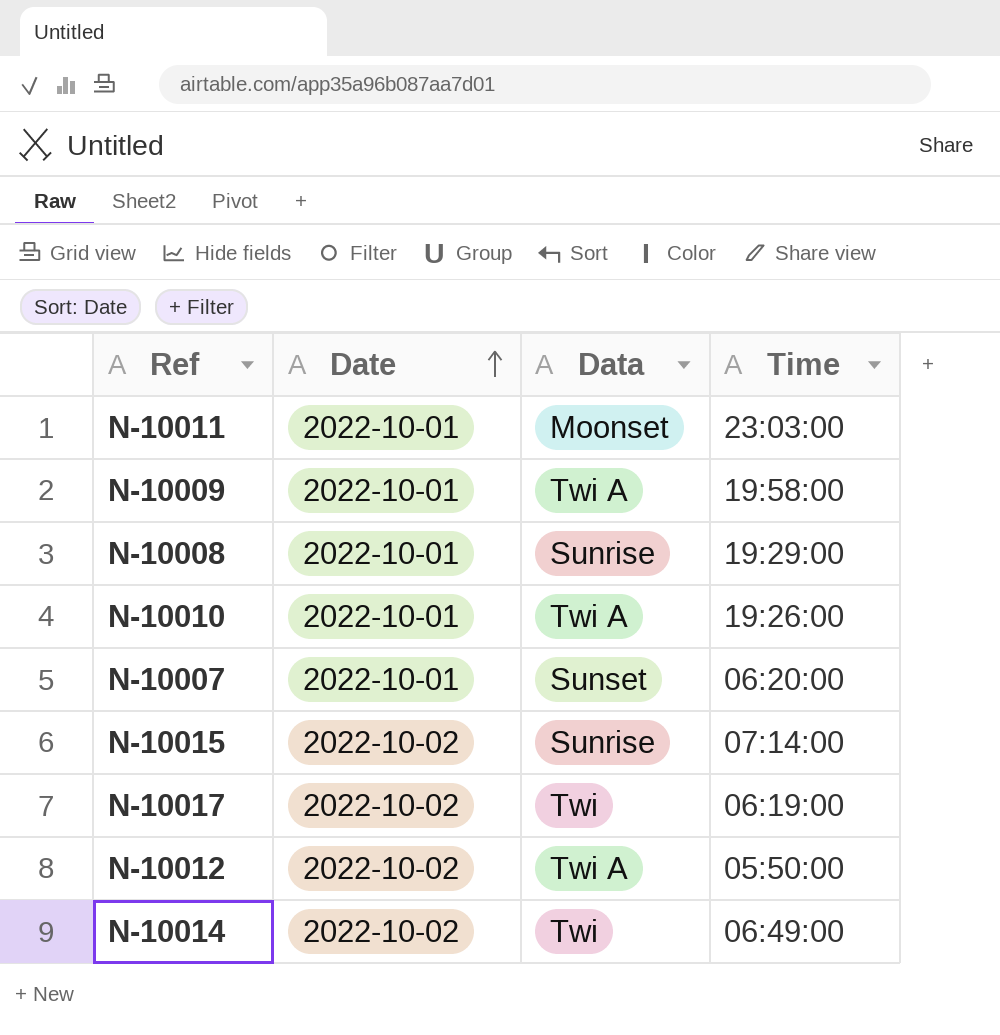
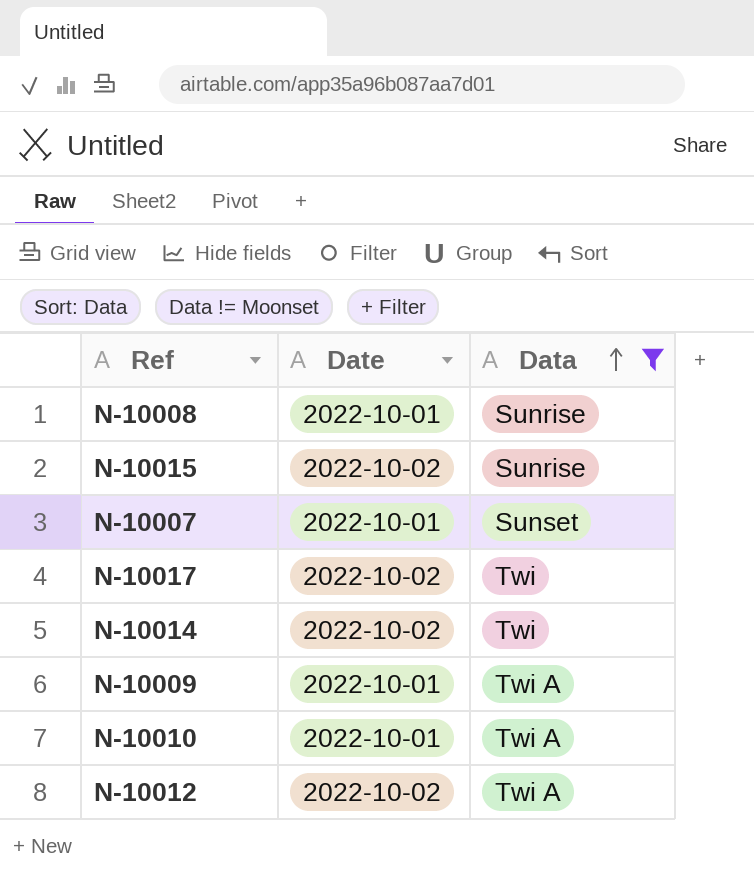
filter: none -> Data != Moonset
row order: Date ascending -> Data ascending
column Time | position: 4 -> none

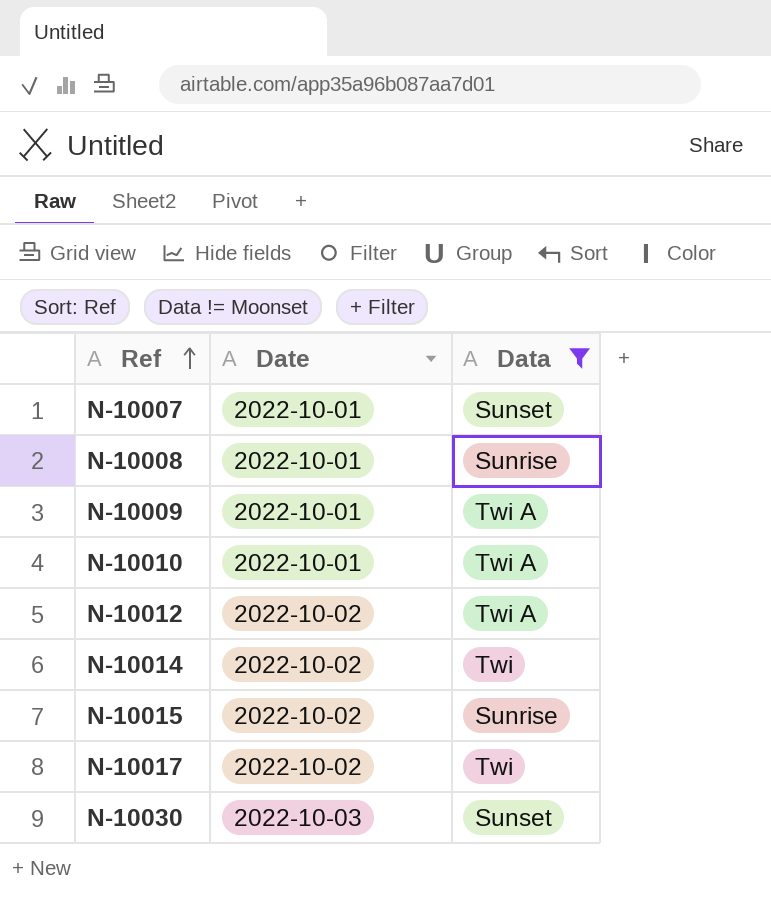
row order: Data ascending -> Ref ascending
row N-10030: none -> 2022-10-03 | Sunset

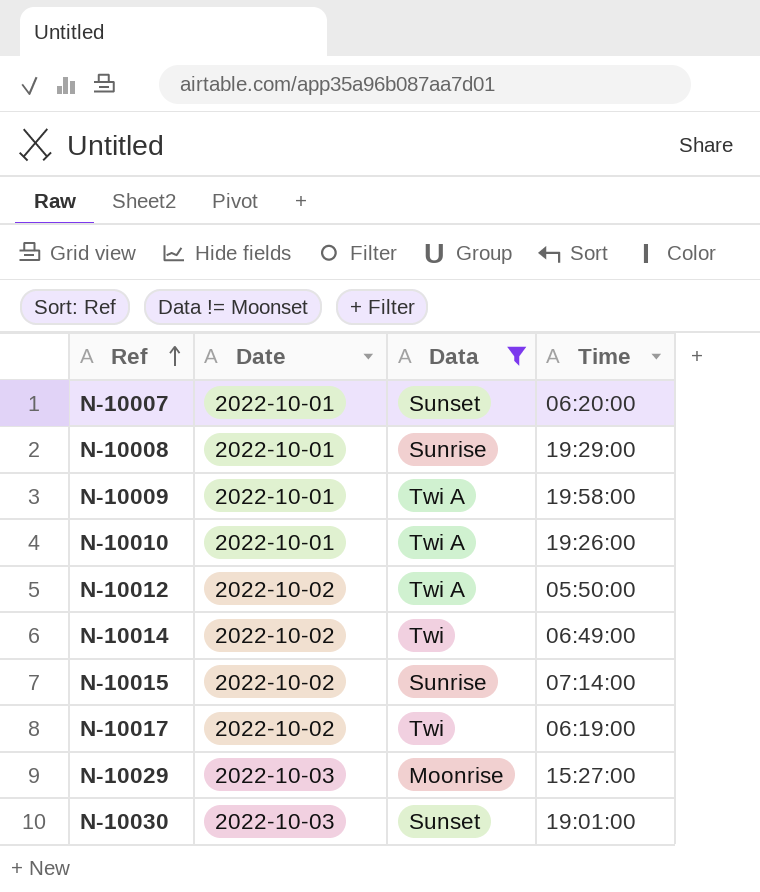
column Time | position: none -> 4
row N-10029: none -> 2022-10-03 | Moonrise | 15:27:00

